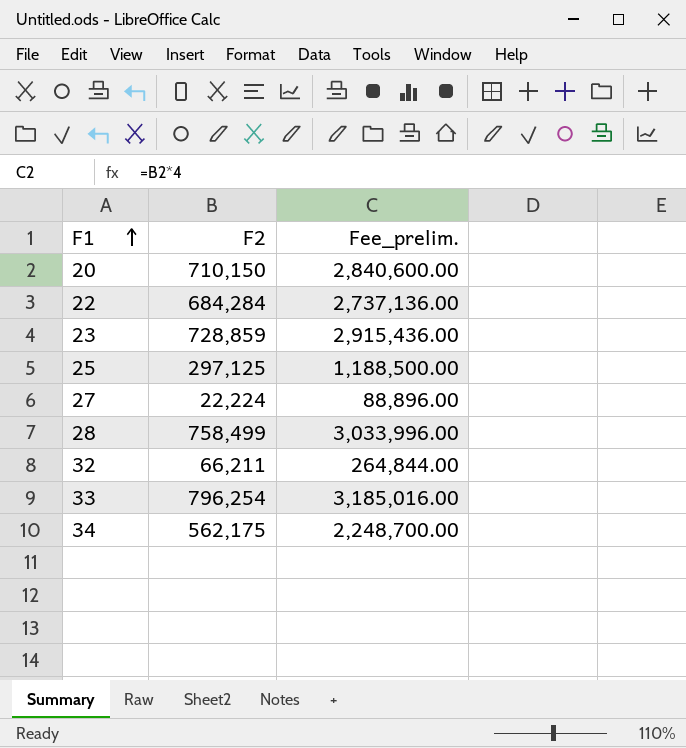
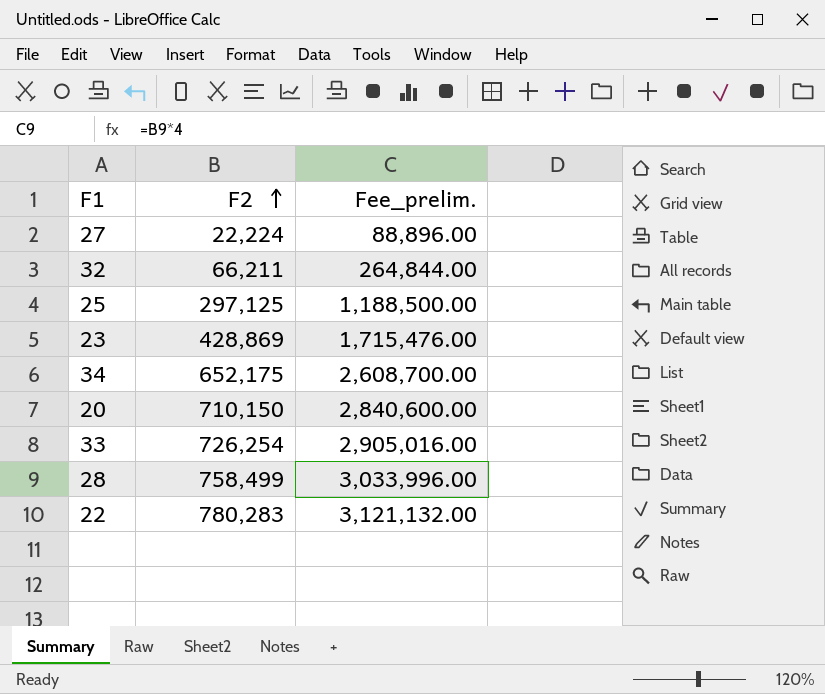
row order: F1 ascending -> F2 ascending
23 | F2: 728,859 -> 428,869
23 | Fee_prelim.: 2,915,436.00 -> 1,715,476.00
34 | F2: 562,175 -> 652,175
34 | Fee_prelim.: 2,248,700.00 -> 2,608,700.00
33 | F2: 796,254 -> 726,254
33 | Fee_prelim.: 3,185,016.00 -> 2,905,016.00
22 | F2: 684,284 -> 780,283
22 | Fee_prelim.: 2,737,136.00 -> 3,121,132.00

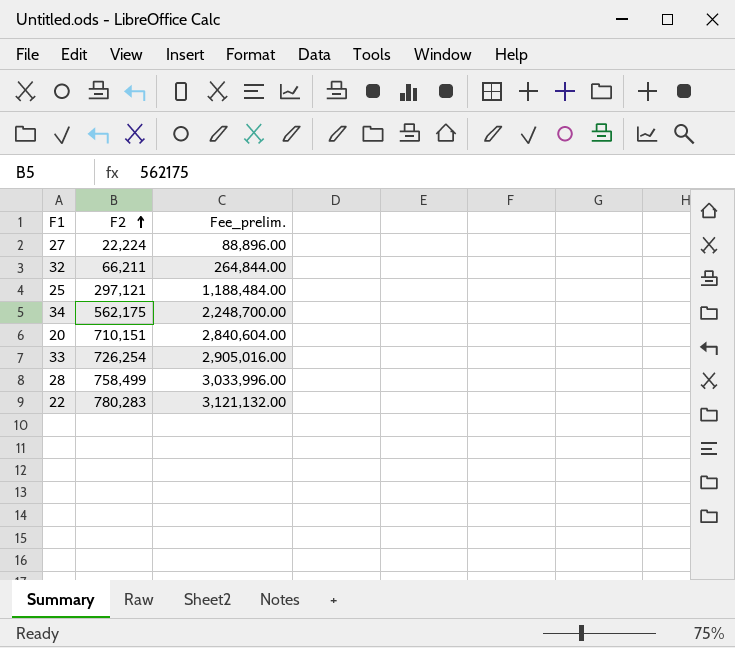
row 23: 428,869 | 1,715,476.00 -> none
25 | F2: 297,125 -> 297,121
25 | Fee_prelim.: 1,188,500.00 -> 1,188,484.00
34 | F2: 652,175 -> 562,175
34 | Fee_prelim.: 2,608,700.00 -> 2,248,700.00
20 | F2: 710,150 -> 710,151
20 | Fee_prelim.: 2,840,600.00 -> 2,840,604.00

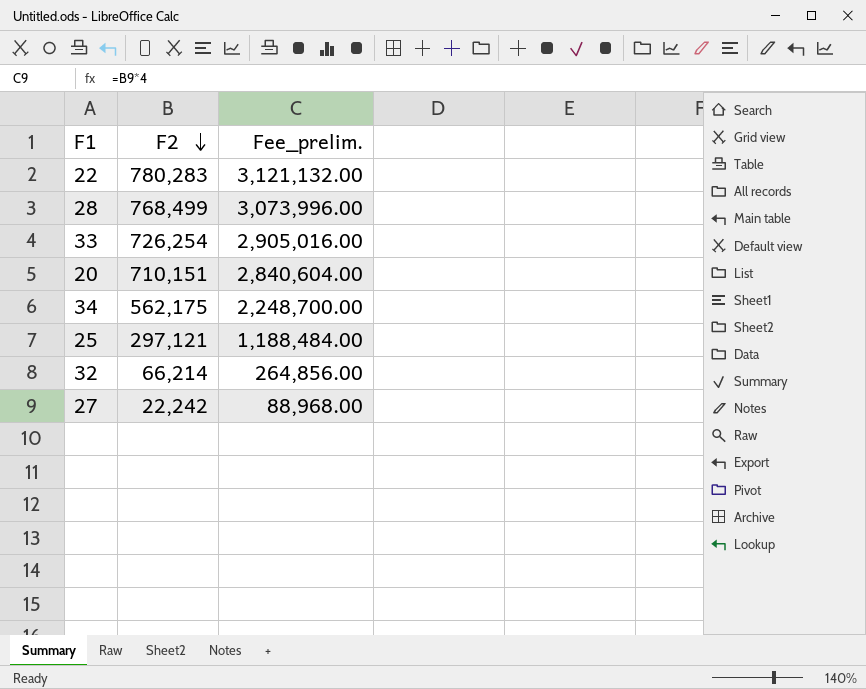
row order: F2 ascending -> F2 descending
28 | F2: 758,499 -> 768,499
28 | Fee_prelim.: 3,033,996.00 -> 3,073,996.00
32 | F2: 66,211 -> 66,214
32 | Fee_prelim.: 264,844.00 -> 264,856.00
27 | F2: 22,224 -> 22,242
27 | Fee_prelim.: 88,896.00 -> 88,968.00

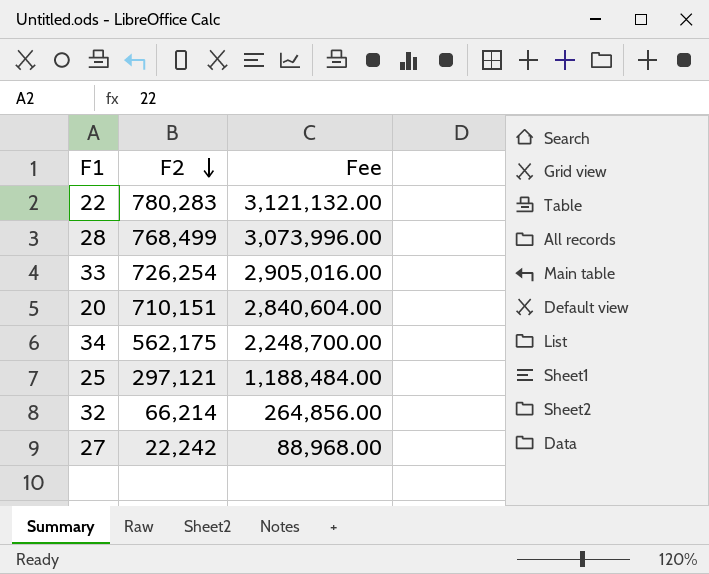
column name: Fee_prelim. -> Fee

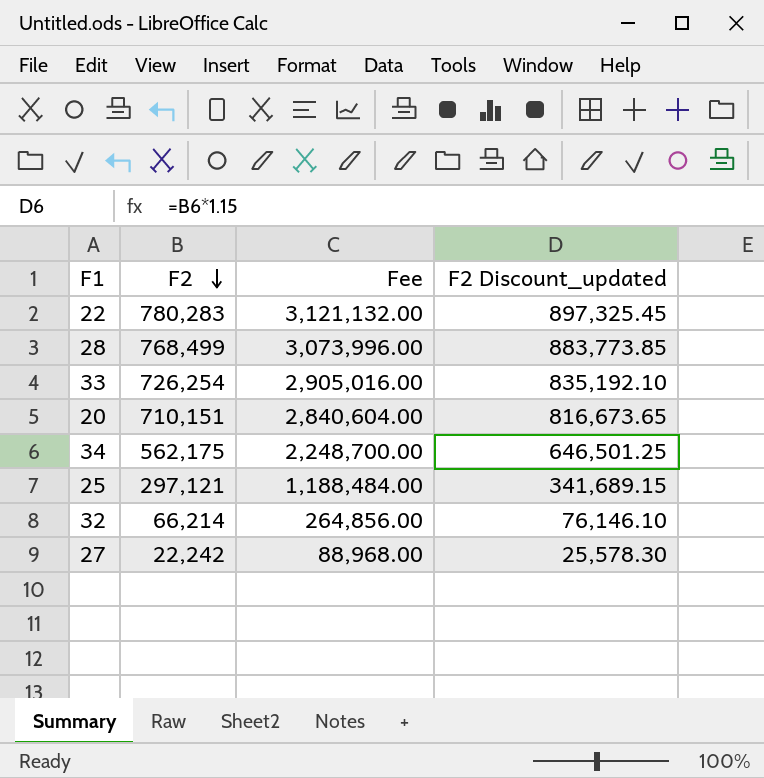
column F2 Discount_updated | formula: none -> [F2] * 1.15

